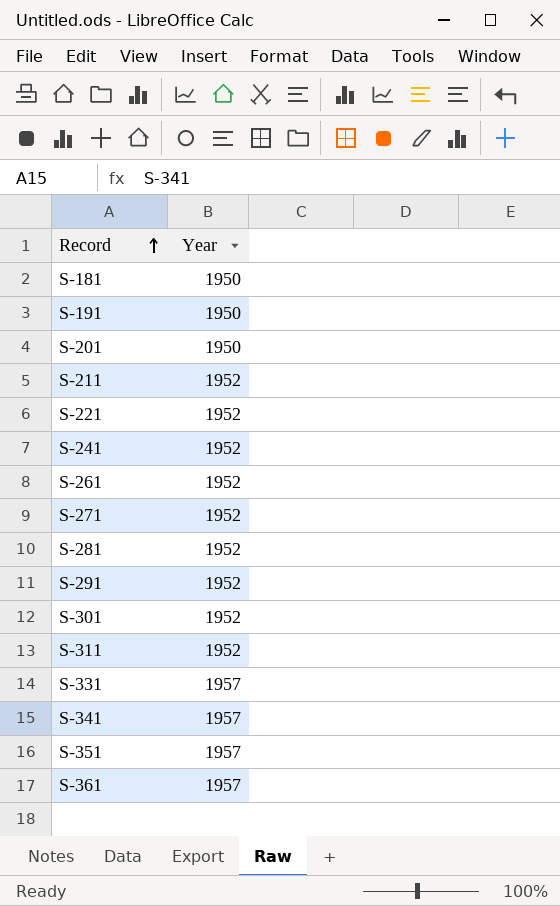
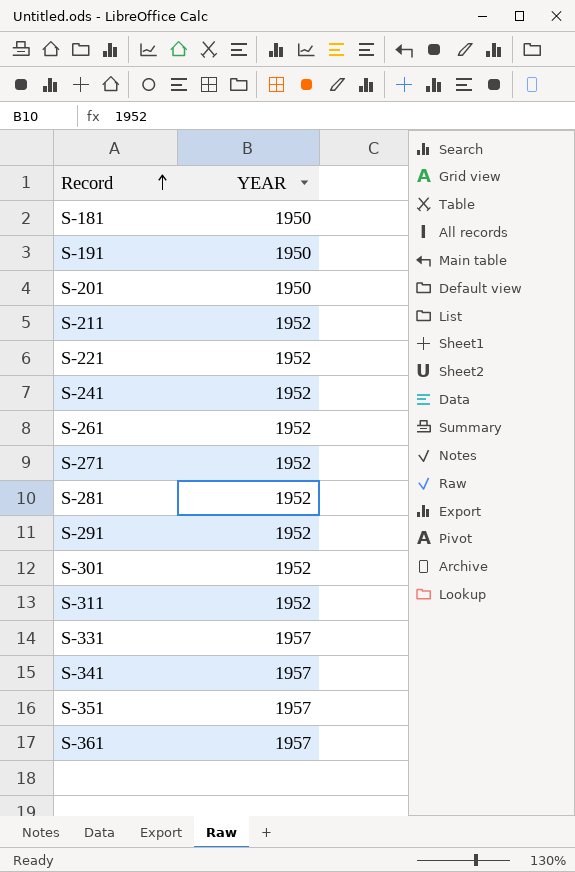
column name: Year -> YEAR

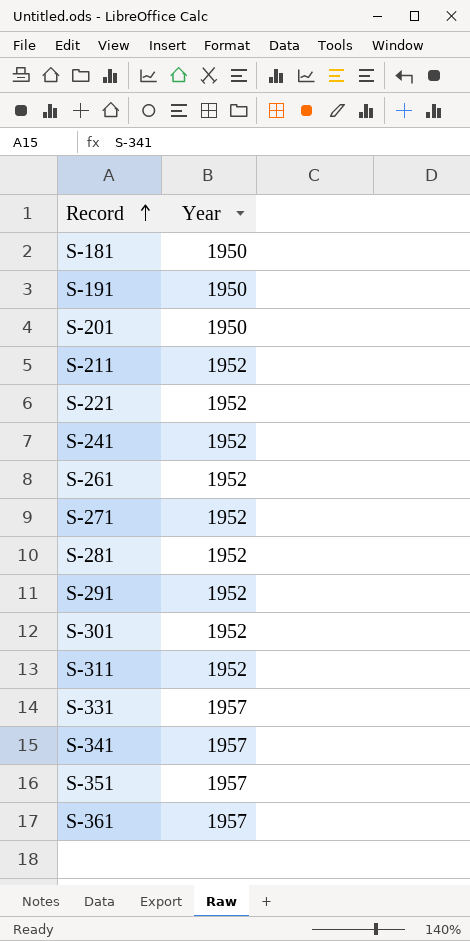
column name: YEAR -> Year

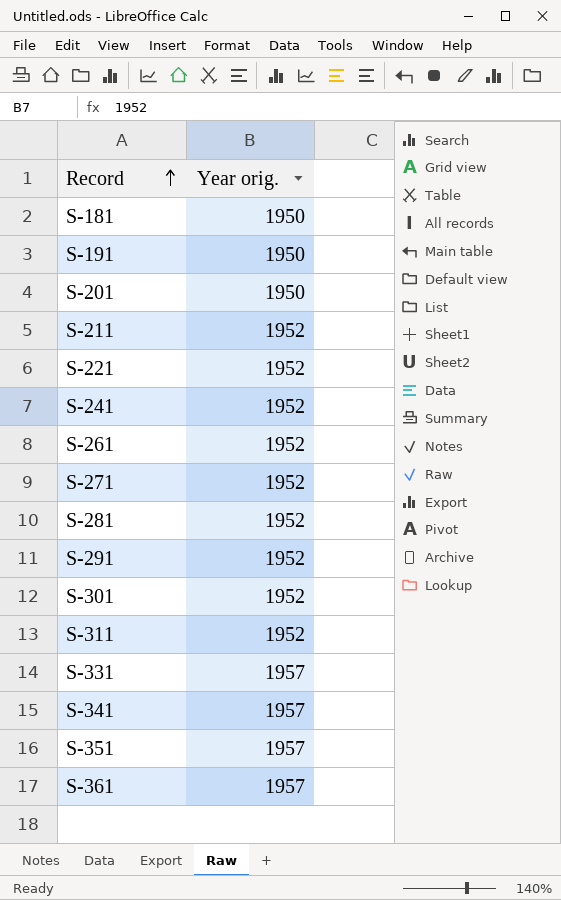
column name: Year -> Year orig.

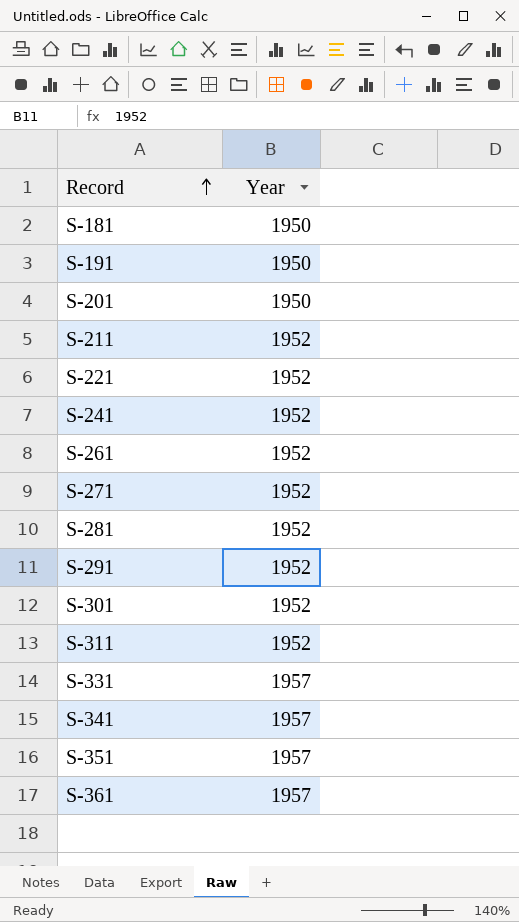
column name: Year orig. -> Year

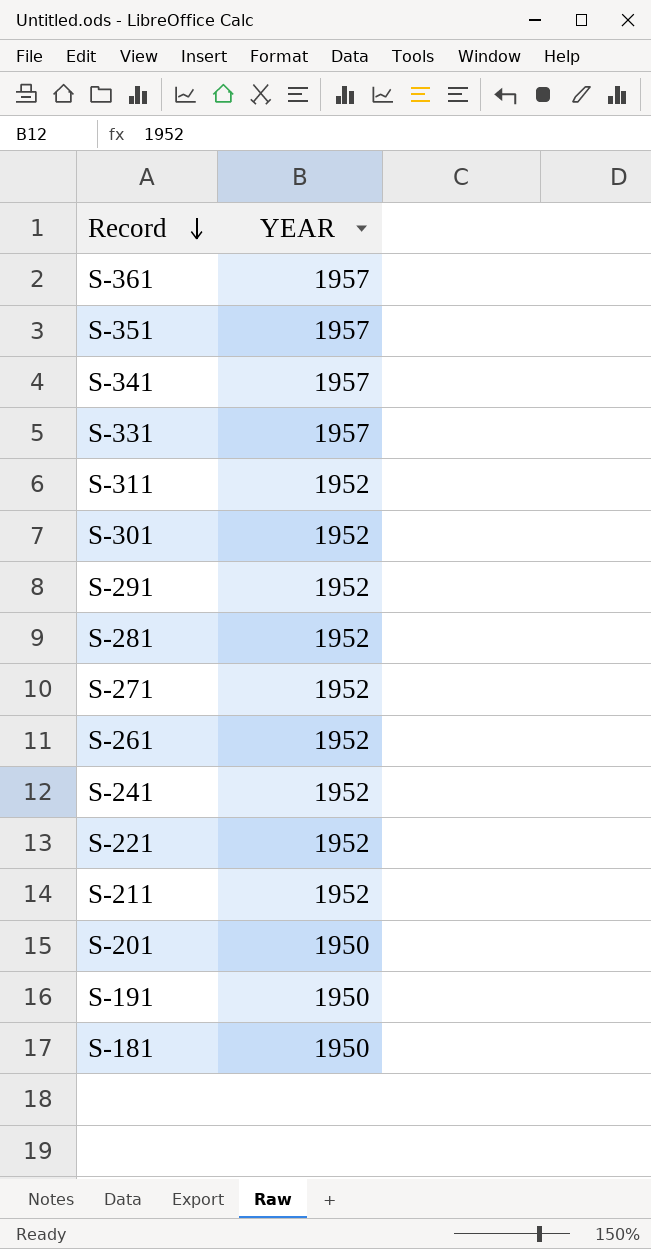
row order: Record ascending -> Record descending
column name: Year -> YEAR

